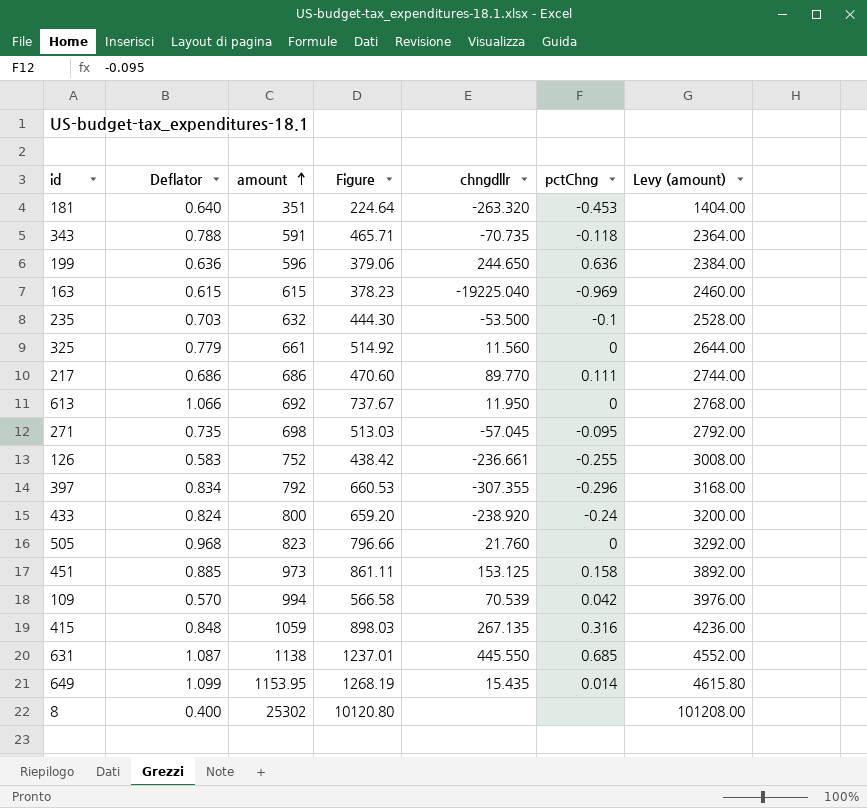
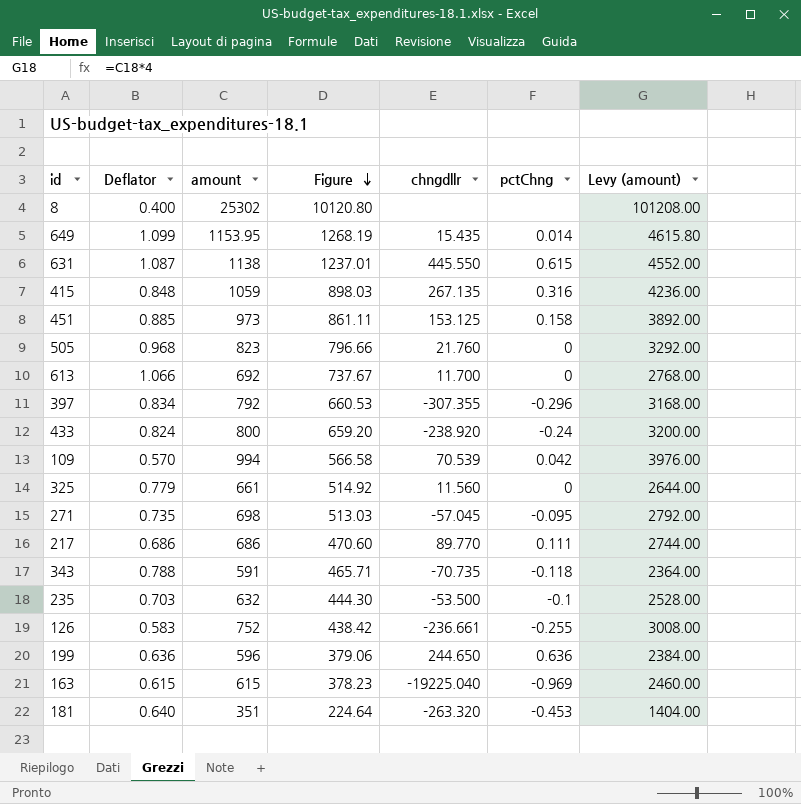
row order: amount ascending -> Figure descending
631 | pctChng: 0.685 -> 0.615
613 | chngdllr: 11.950 -> 11.700

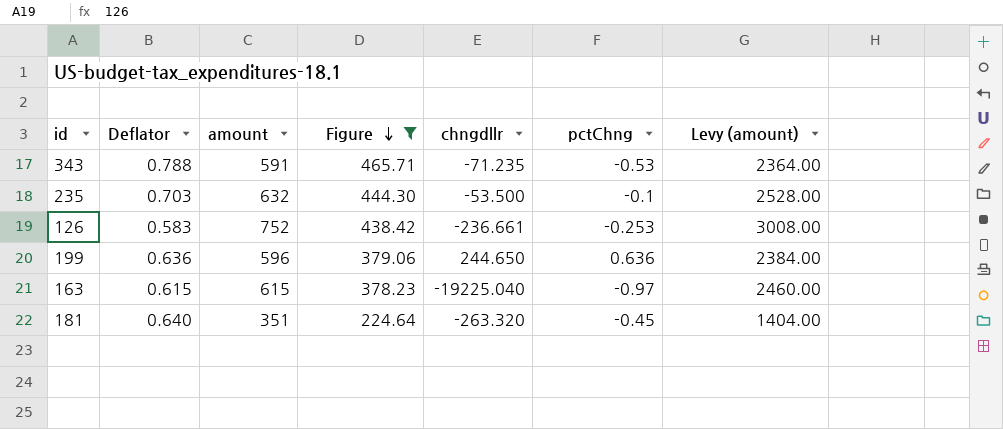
filter: none -> Figure <= 465.71
343 | chngdllr: -70.735 -> -71.235
343 | pctChng: -0.118 -> -0.53
126 | pctChng: -0.255 -> -0.253
163 | pctChng: -0.969 -> -0.97
181 | pctChng: -0.453 -> -0.45

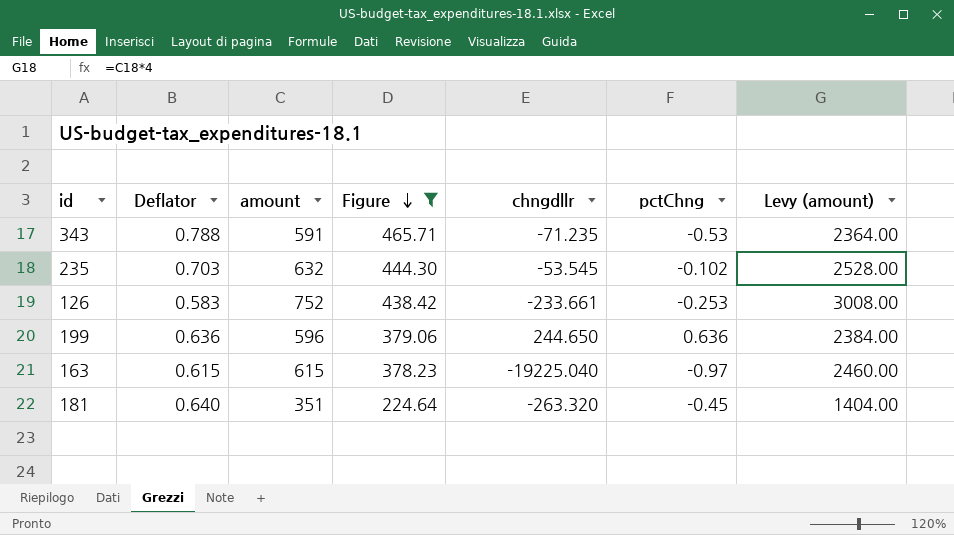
235 | chngdllr: -53.500 -> -53.545
235 | pctChng: -0.1 -> -0.102
126 | chngdllr: -236.661 -> -233.661

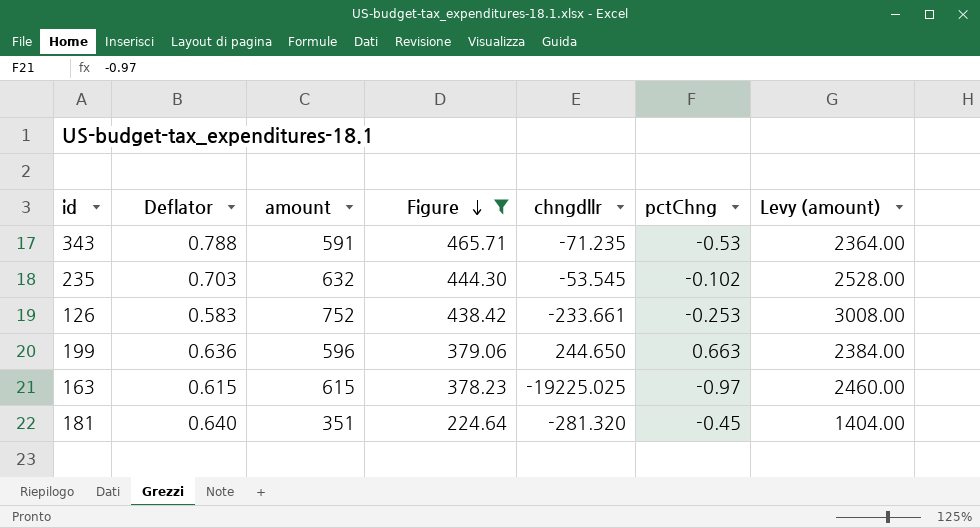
199 | pctChng: 0.636 -> 0.663
163 | chngdllr: -19225.040 -> -19225.025
181 | chngdllr: -263.320 -> -281.320

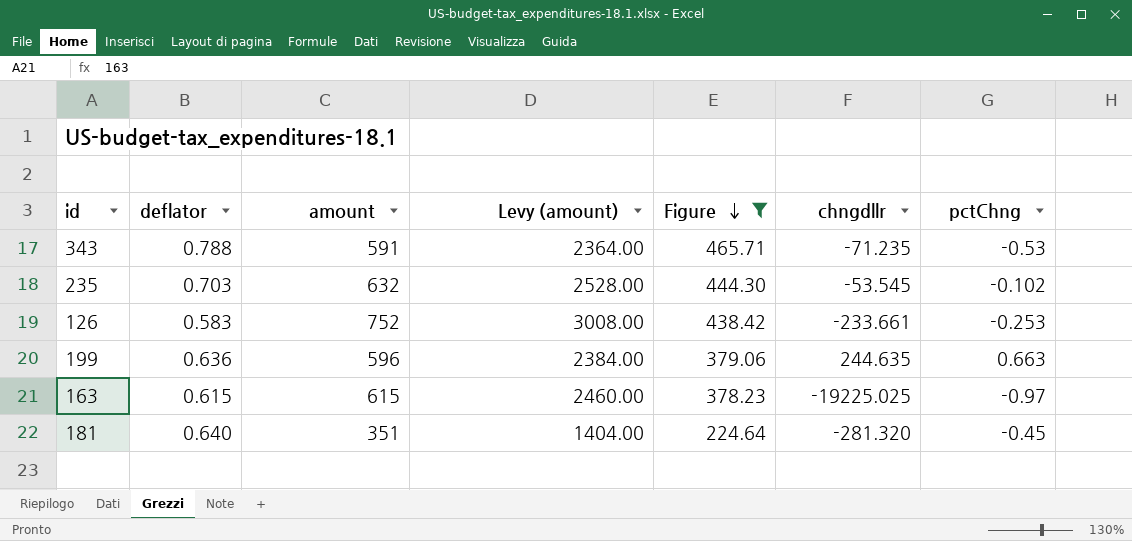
column name: Deflator -> deflator
column Levy (amount) | position: 7 -> 4
199 | chngdllr: 244.650 -> 244.635

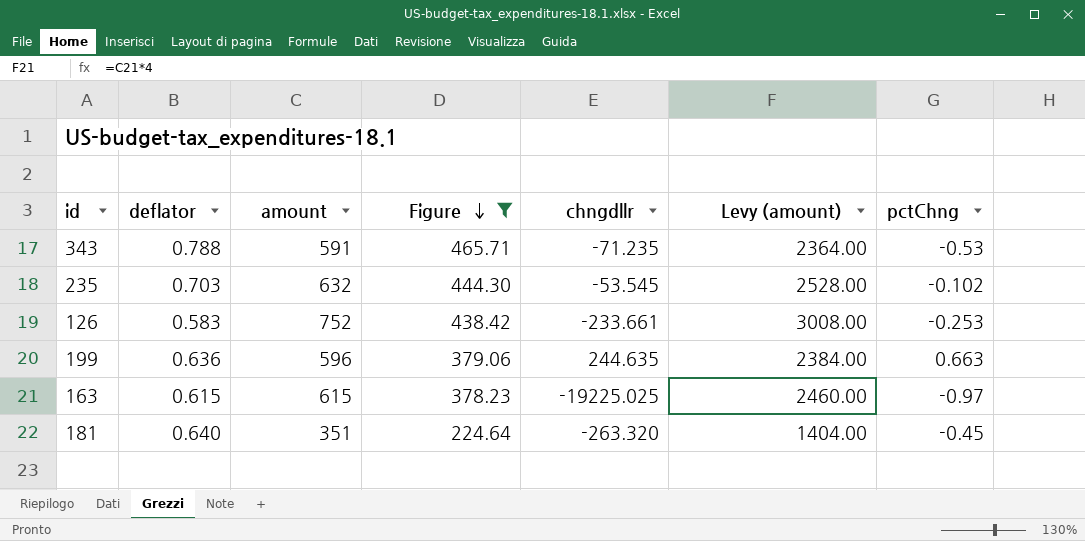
column Levy (amount) | position: 4 -> 6
181 | chngdllr: -281.320 -> -263.320

